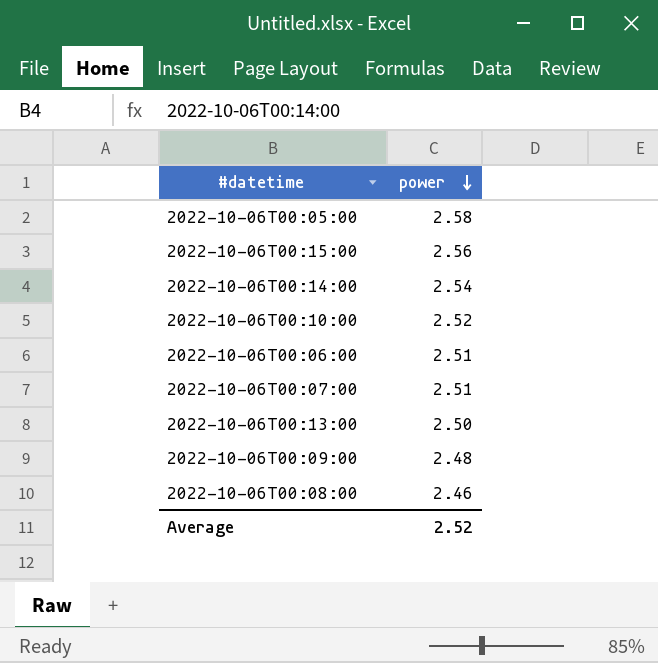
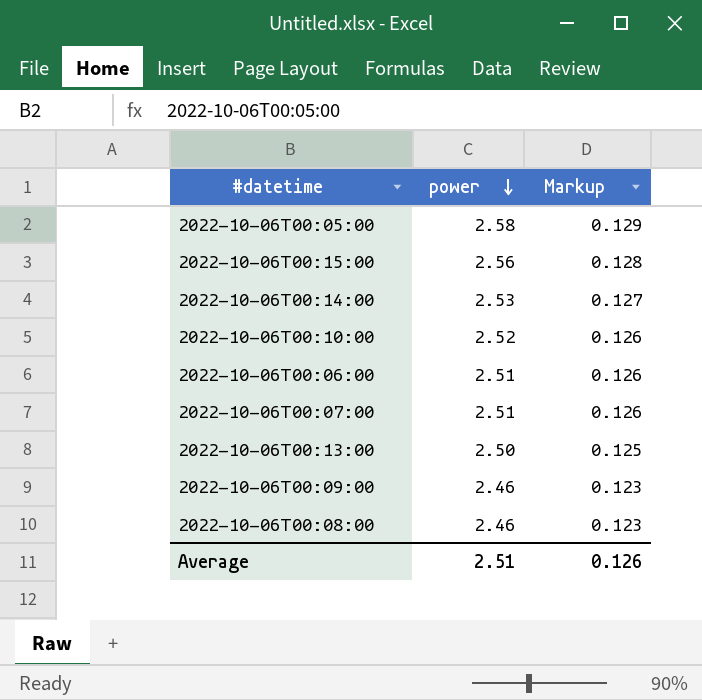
column Markup | formula: none -> [power] * 0.05
2022-10-06T00:14:00 | power: 2.54 -> 2.53
2022-10-06T00:09:00 | power: 2.48 -> 2.46
Average | power: 2.52 -> 2.51

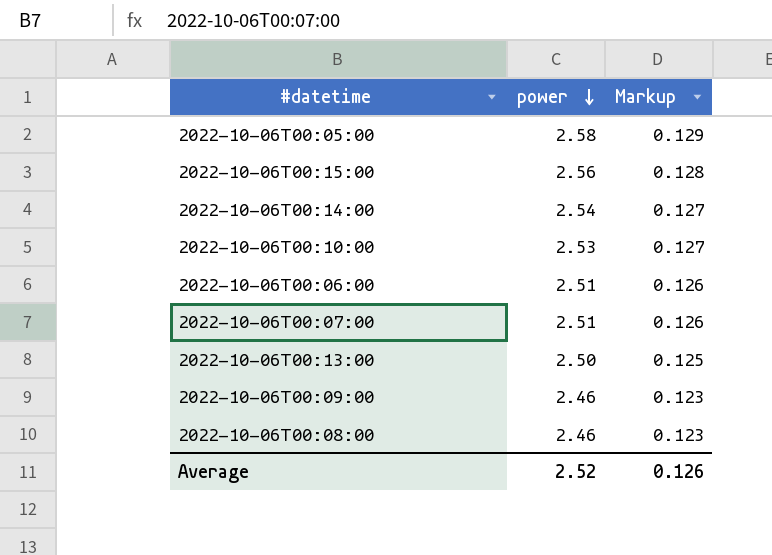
2022-10-06T00:14:00 | power: 2.53 -> 2.54
2022-10-06T00:10:00 | power: 2.52 -> 2.53
2022-10-06T00:10:00 | Markup: 0.126 -> 0.127
Average | power: 2.51 -> 2.52

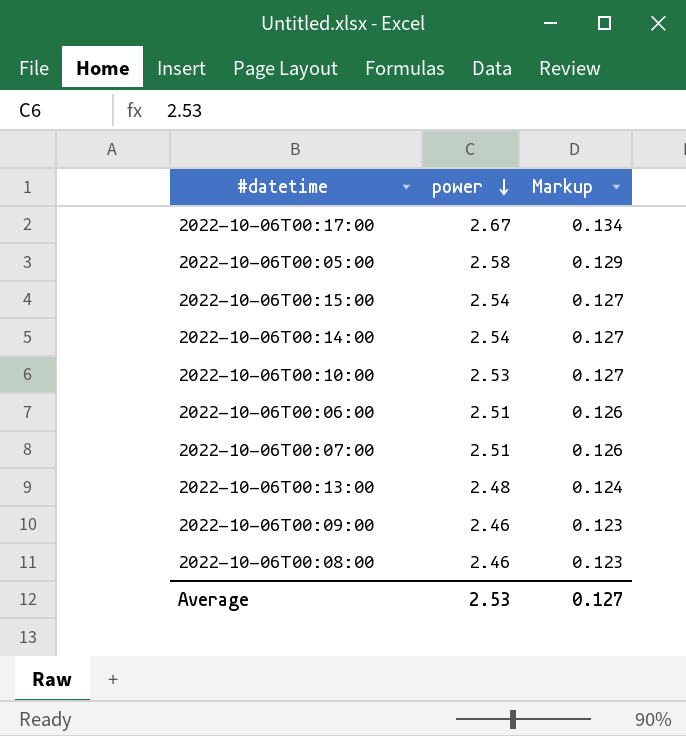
row 2022-10-06T00:17:00: none -> 2.67 | 0.134
2022-10-06T00:15:00 | power: 2.56 -> 2.54
2022-10-06T00:15:00 | Markup: 0.128 -> 0.127
2022-10-06T00:13:00 | power: 2.50 -> 2.48
2022-10-06T00:13:00 | Markup: 0.125 -> 0.124
Average | power: 2.52 -> 2.53
Average | Markup: 0.126 -> 0.127

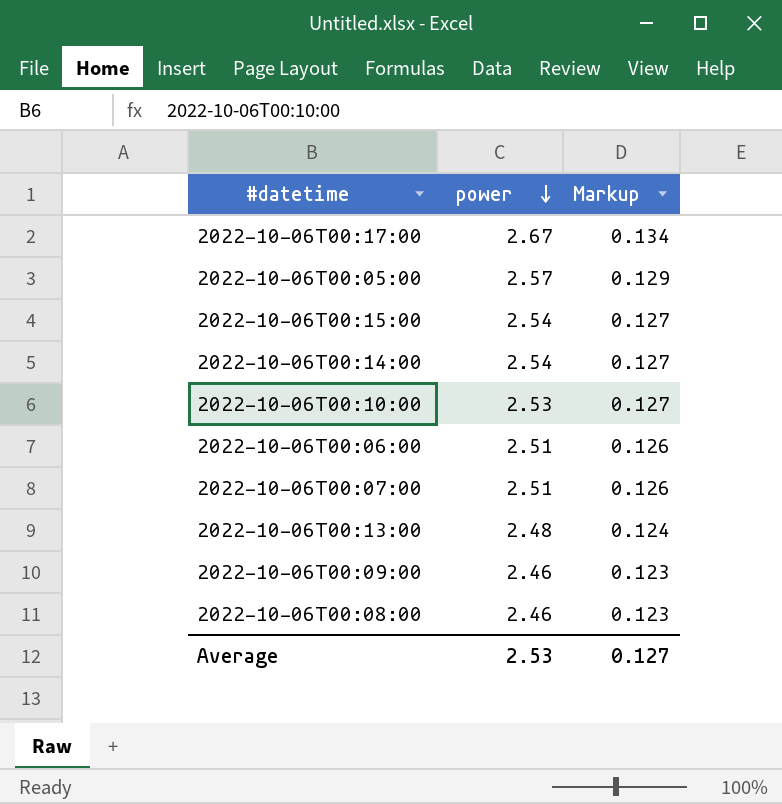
2022-10-06T00:05:00 | power: 2.58 -> 2.57

